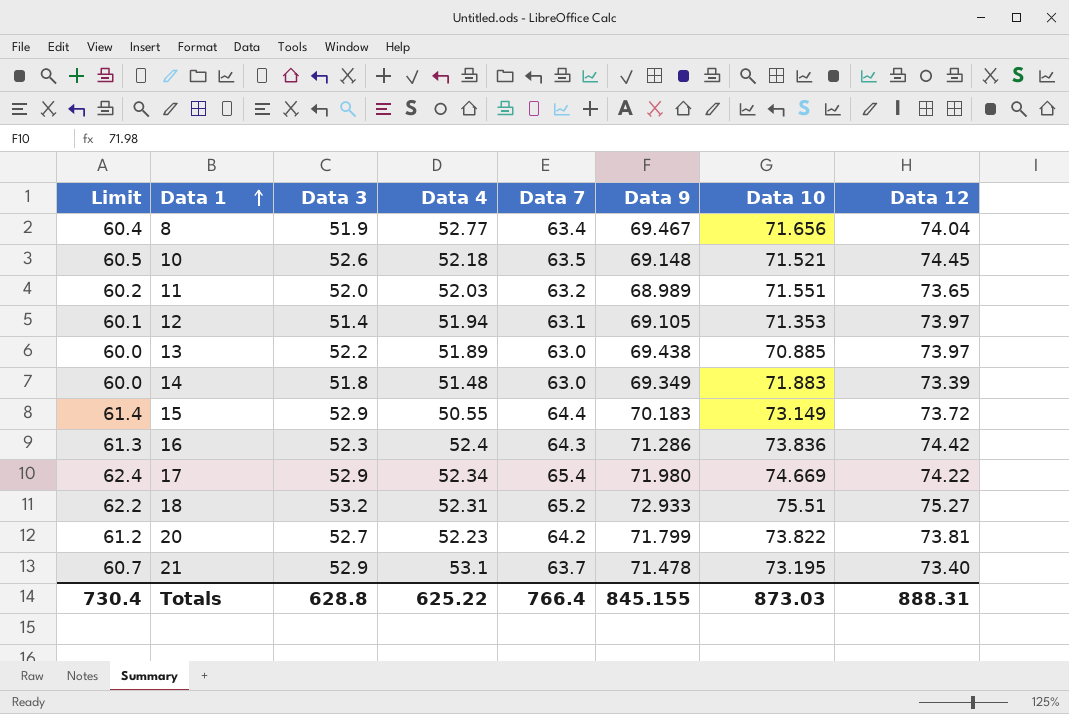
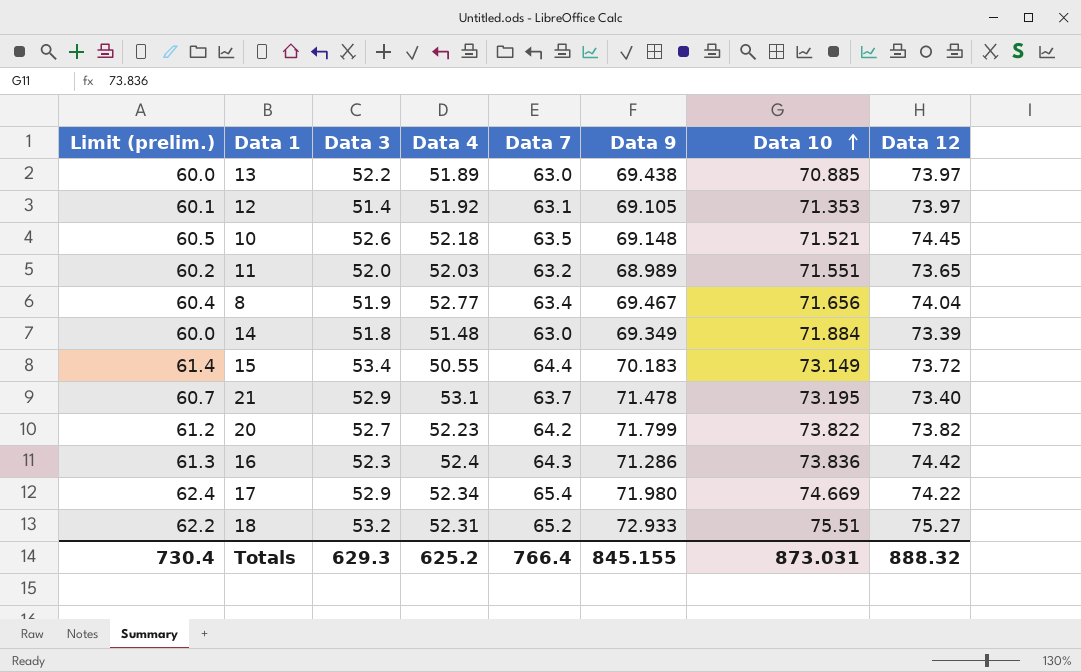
row order: Data 1 ascending -> Data 10 ascending
column name: Limit -> Limit (prelim.)
12 | Data 4: 51.94 -> 51.92
14 | Data 10: 71.883 -> 71.884
15 | Data 3: 52.9 -> 53.4
20 | Data 12: 73.81 -> 73.82
Totals | Data 3: 628.8 -> 629.3
Totals | Data 4: 625.22 -> 625.2
Totals | Data 10: 873.03 -> 873.031
Totals | Data 12: 888.31 -> 888.32

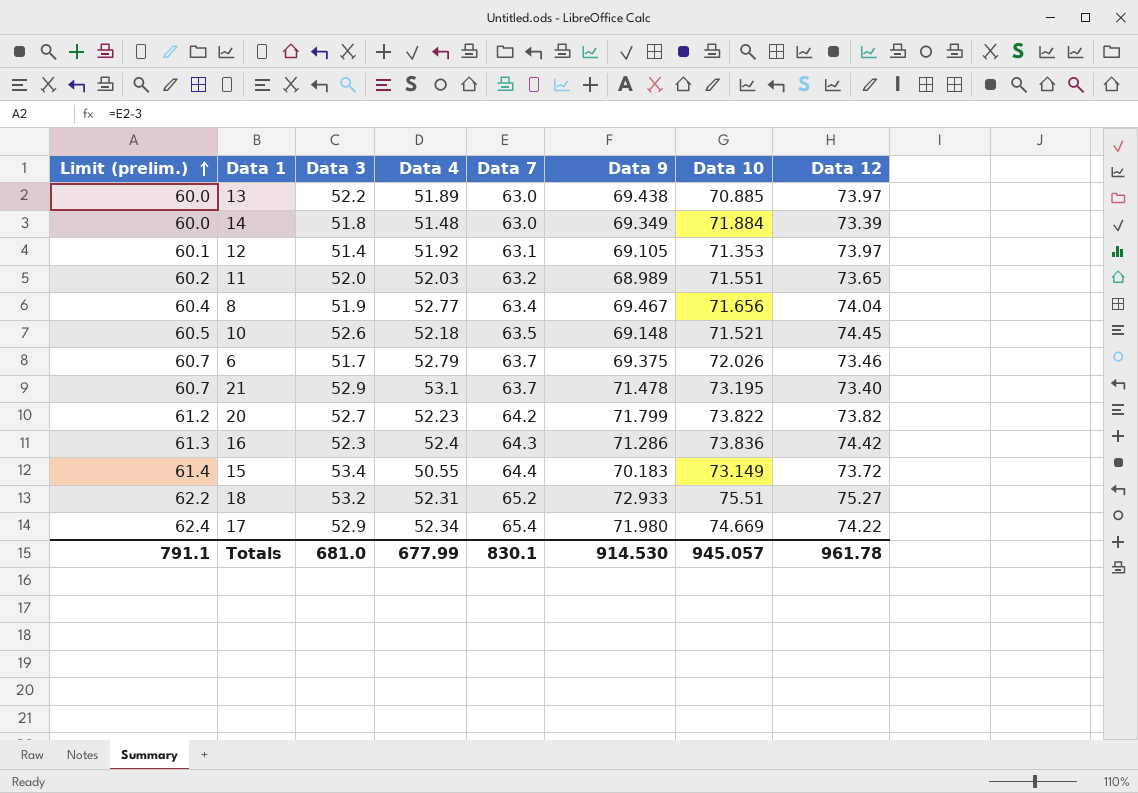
row order: Data 10 ascending -> Limit (prelim.) ascending
row 6: none -> 60.7 | 51.7 | 52.79 | 63.7 | 69.375 | 72.026 | 73.46
Totals | Limit (prelim.): 730.4 -> 791.1
Totals | Data 3: 629.3 -> 681.0
Totals | Data 4: 625.2 -> 677.99
Totals | Data 7: 766.4 -> 830.1
Totals | Data 9: 845.155 -> 914.530
Totals | Data 10: 873.031 -> 945.057
Totals | Data 12: 888.32 -> 961.78

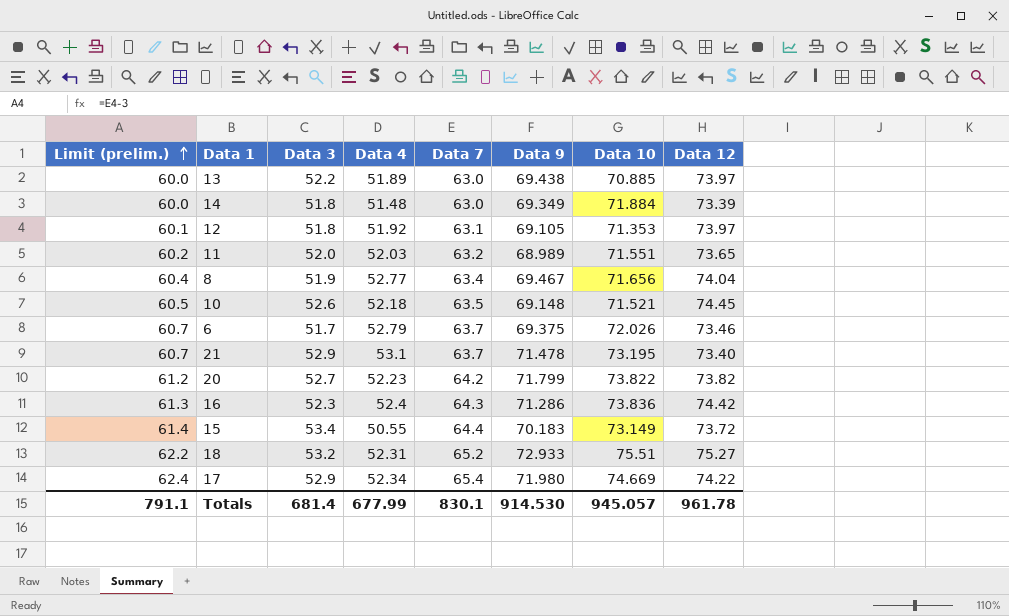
12 | Data 3: 51.4 -> 51.8
Totals | Data 3: 681.0 -> 681.4

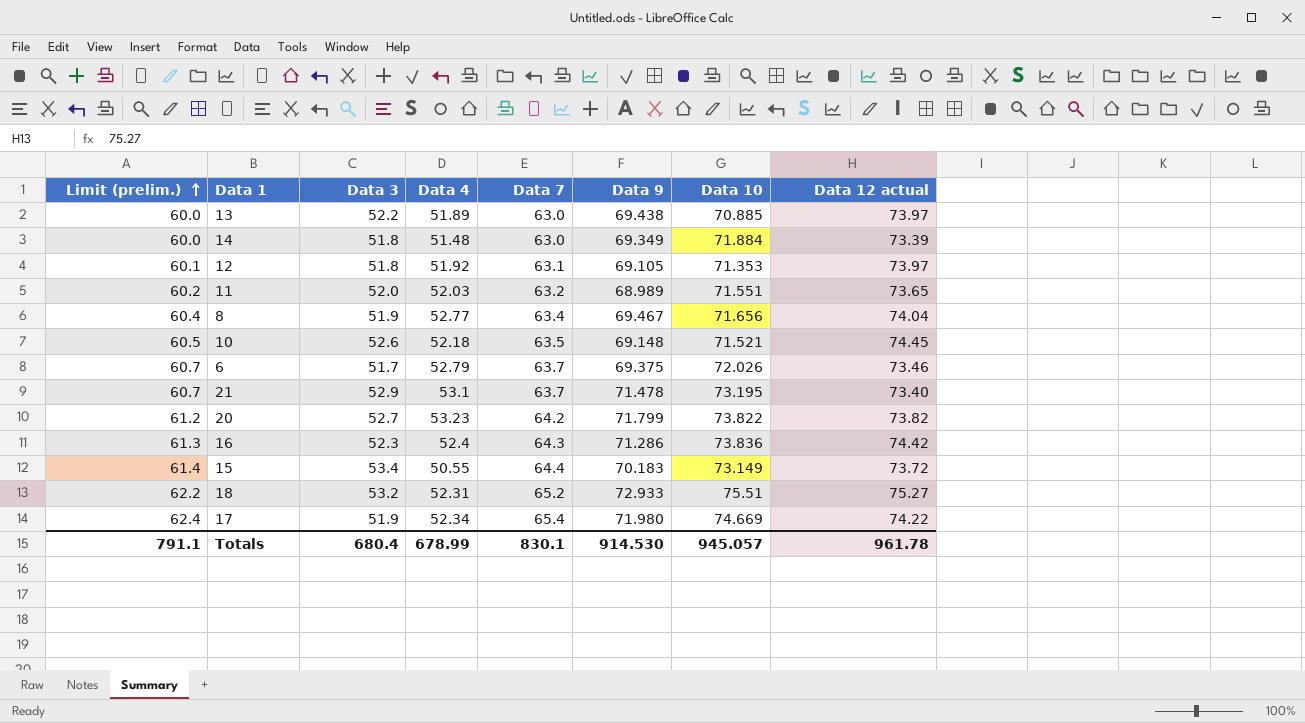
column name: Data 12 -> Data 12 actual
20 | Data 4: 52.23 -> 53.23
17 | Data 3: 52.9 -> 51.9
Totals | Data 3: 681.4 -> 680.4
Totals | Data 4: 677.99 -> 678.99

